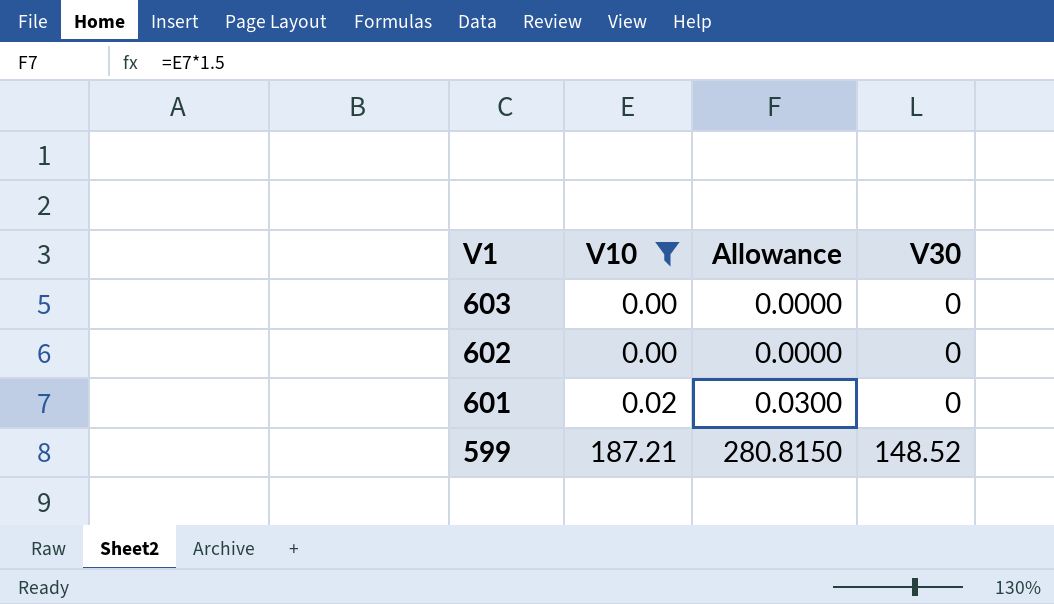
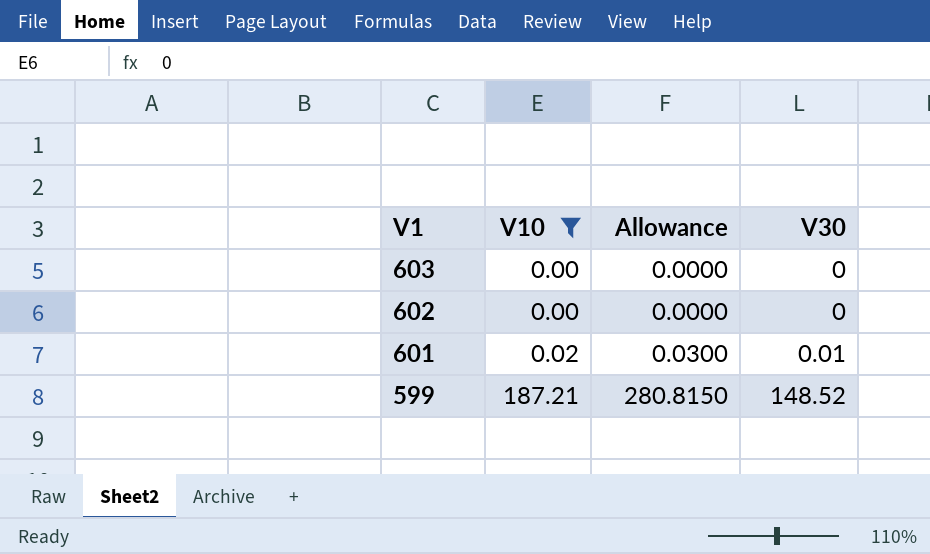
601 | V30: 0 -> 0.01

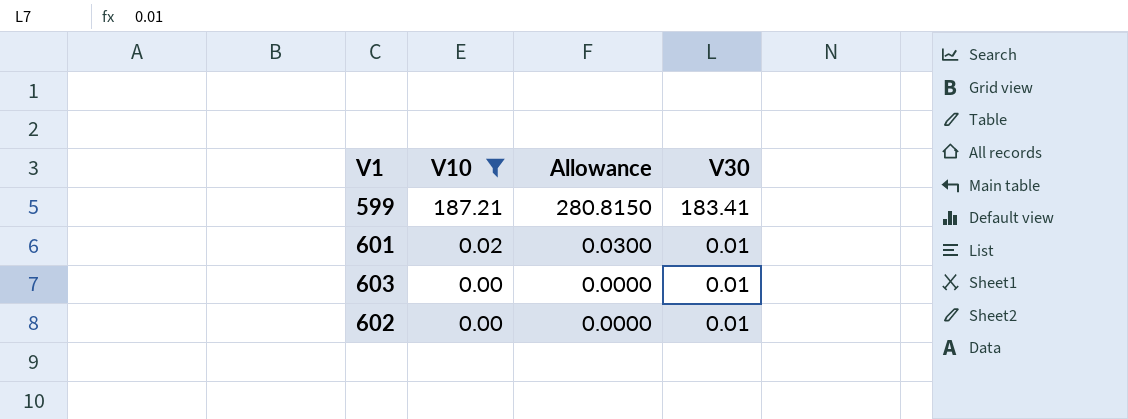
row order: V1 descending -> V10 descending
599 | V30: 148.52 -> 183.41
603 | V30: 0 -> 0.01
602 | V30: 0 -> 0.01

